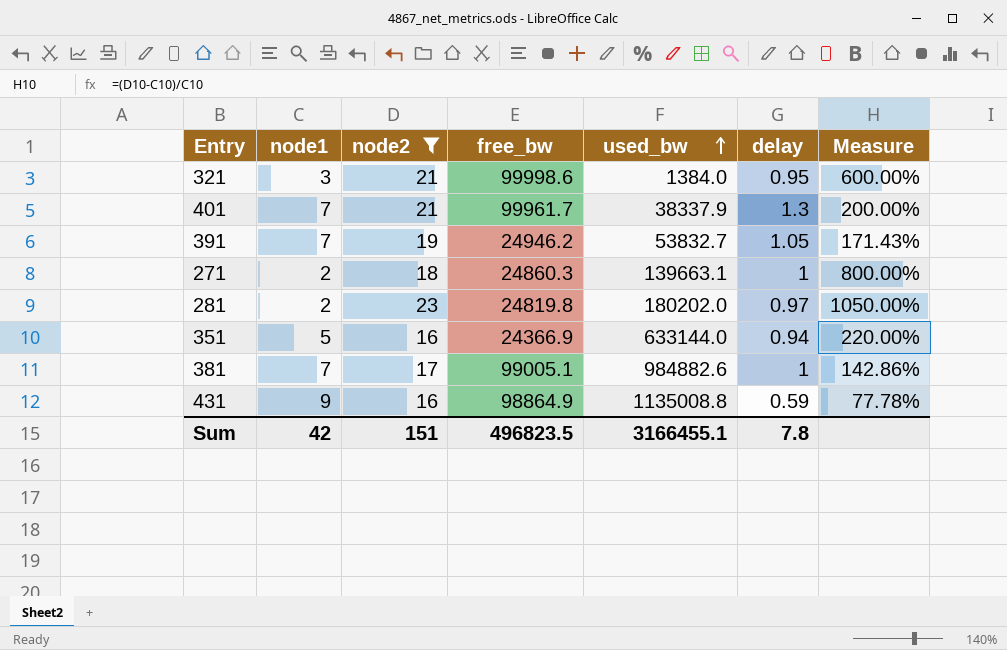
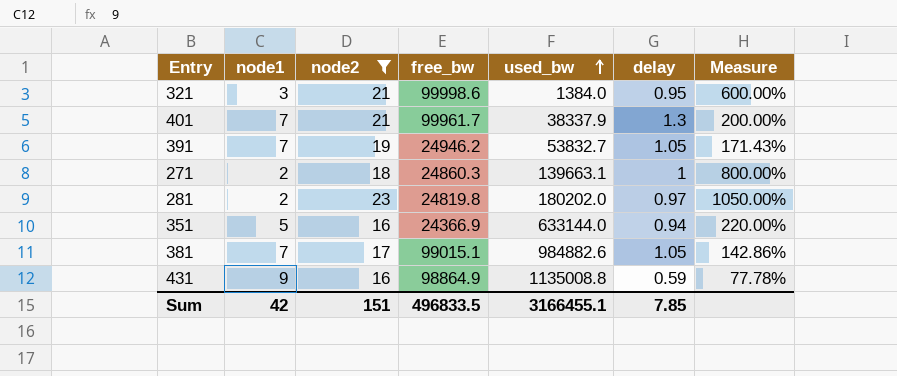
381 | free_bw: 99005.1 -> 99015.1
381 | delay: 1 -> 1.05
Sum | free_bw: 496823.5 -> 496833.5
Sum | delay: 7.8 -> 7.85

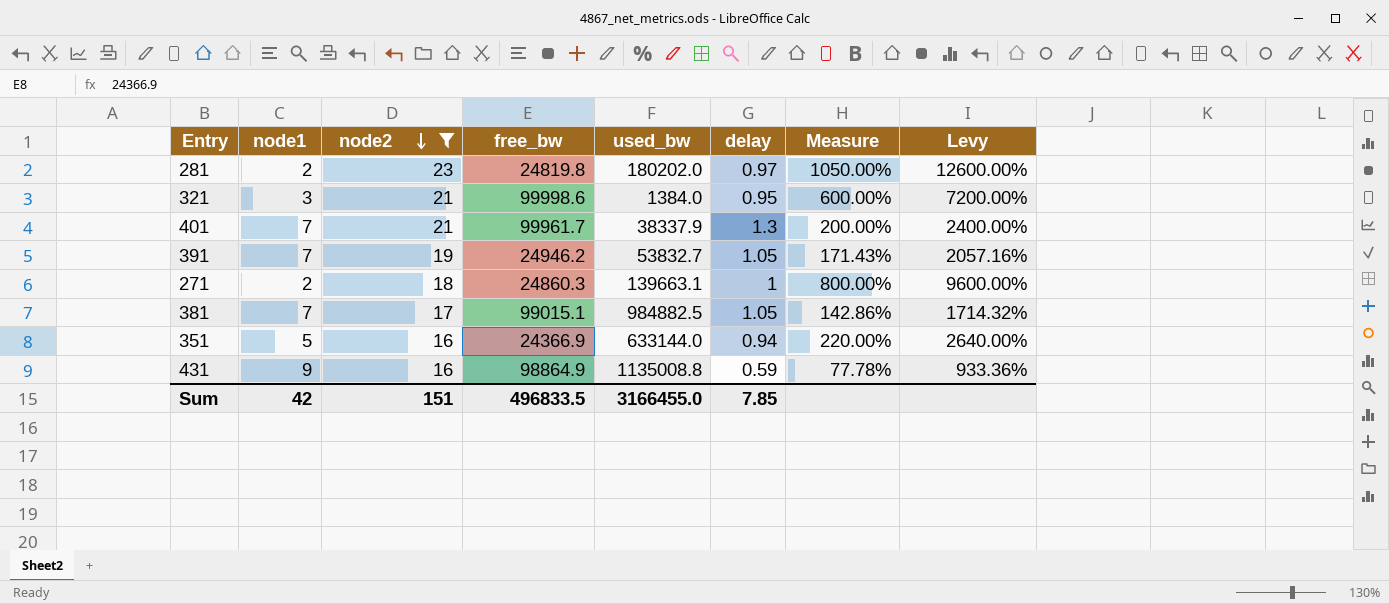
row order: used_bw ascending -> node2 descending
column Levy | formula: none -> [Measure] * 12
381 | used_bw: 984882.6 -> 984882.5
Sum | used_bw: 3166455.1 -> 3166455.0

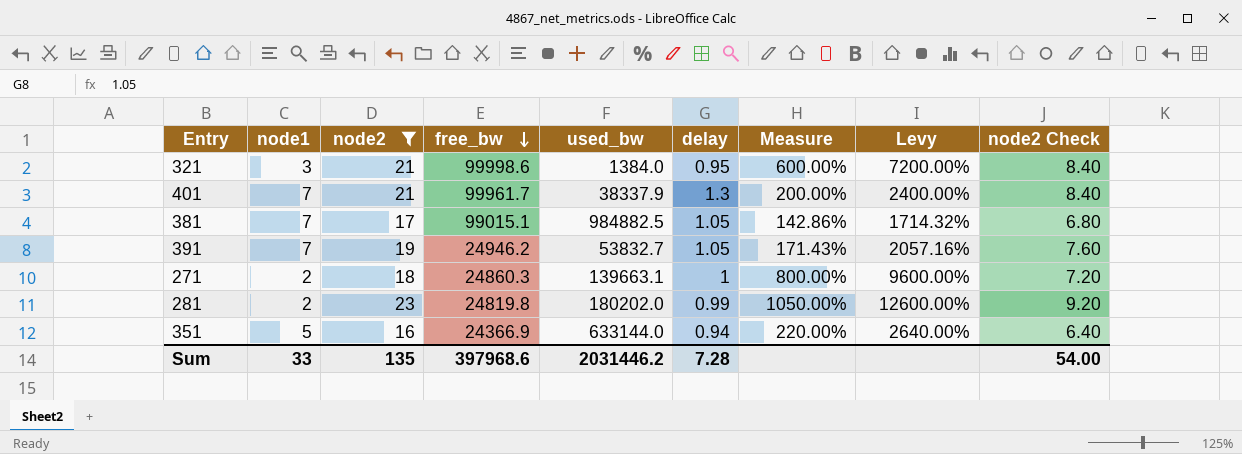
row order: node2 descending -> free_bw descending
column node2 Check | formula: none -> [node2] * 0.4
row 431: 9 | 16 | 98864.9 | 1135008.8 | 0.59 | 77.78% | 933.36% -> none
281 | delay: 0.97 -> 0.99
Sum | node1: 42 -> 33
Sum | node2: 151 -> 135
Sum | free_bw: 496833.5 -> 397968.6
Sum | used_bw: 3166455.0 -> 2031446.2
Sum | delay: 7.85 -> 7.28

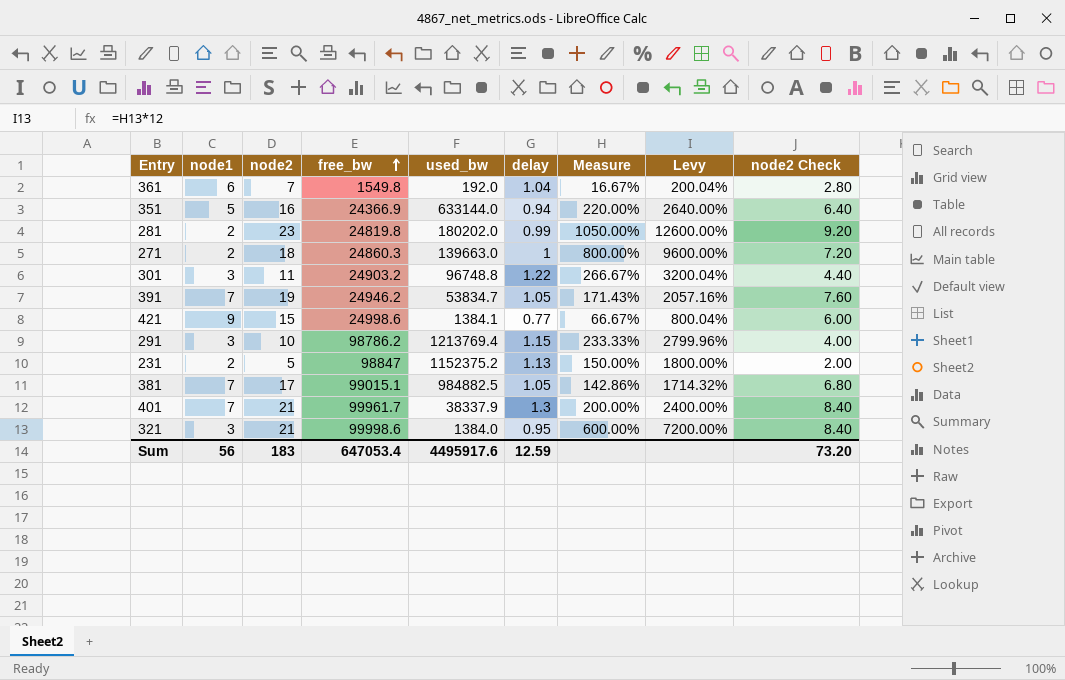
filter: node2 >= 16 -> none
row order: free_bw descending -> free_bw ascending
271 | used_bw: 139663.1 -> 139663.0
391 | used_bw: 53832.7 -> 53834.7
Sum | node1: 33 -> 56
Sum | node2: 135 -> 183
Sum | free_bw: 397968.6 -> 647053.4
Sum | used_bw: 2031446.2 -> 4495917.6
Sum | delay: 7.28 -> 12.59
Sum | node2 Check: 54.00 -> 73.20

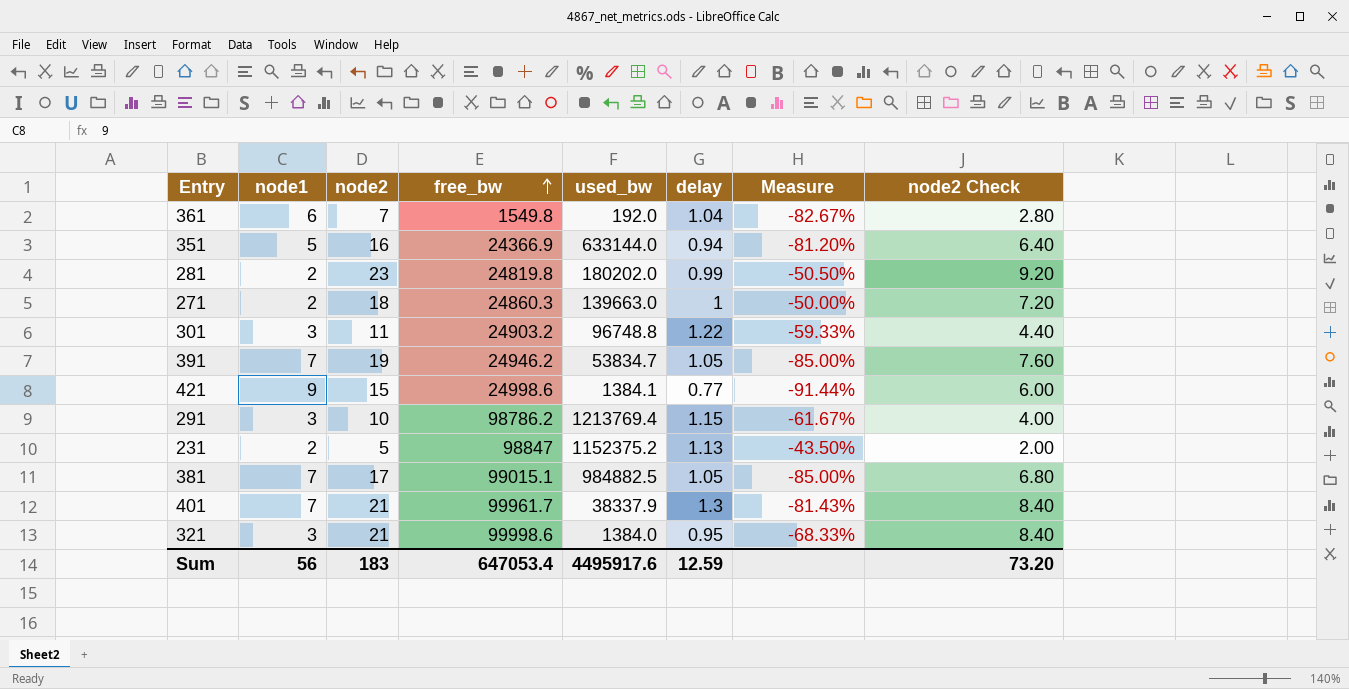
column Levy | formula: [Measure] * 12 -> none
column Measure | formula: ([node2] - [node1]) / [node1] -> ([delay] - [node1]) / [node1]

